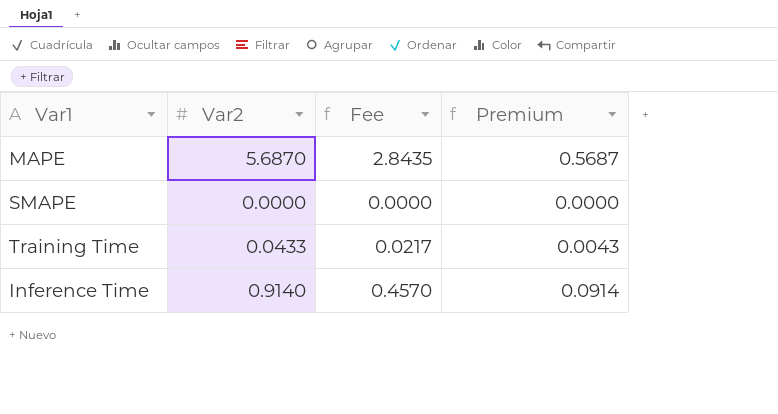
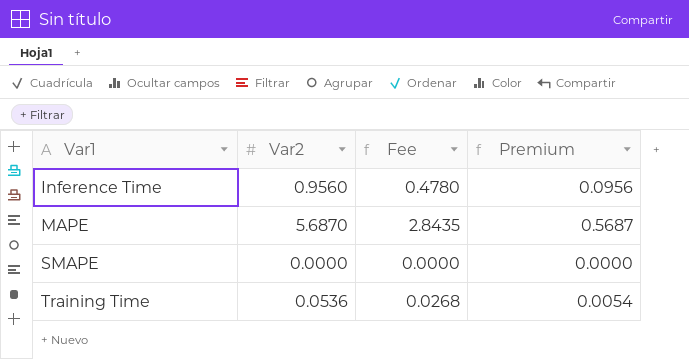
row order: none -> Var1 ascending
Inference Time | Var2: 0.9140 -> 0.9560
Inference Time | Fee: 0.4570 -> 0.4780
Inference Time | Premium: 0.0914 -> 0.0956
Training Time | Var2: 0.0433 -> 0.0536
Training Time | Fee: 0.0217 -> 0.0268
Training Time | Premium: 0.0043 -> 0.0054

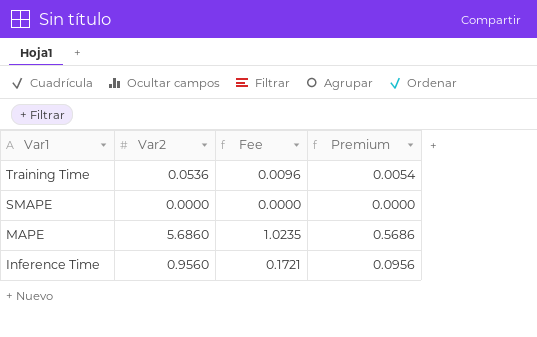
row order: Var1 ascending -> Var1 descending
column Fee | formula: [Var2] * 0.5 -> [Var2] * 0.18
MAPE | Var2: 5.6870 -> 5.6860
MAPE | Premium: 0.5687 -> 0.5686

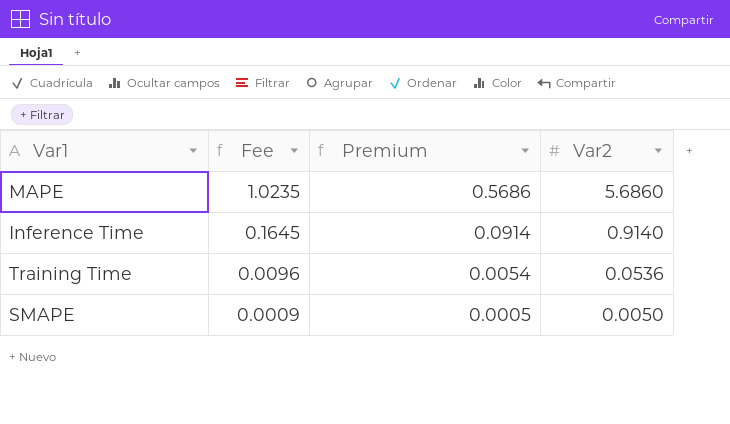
row order: Var1 descending -> Fee descending
column Var2 | position: 2 -> 4
Inference Time | Fee: 0.1721 -> 0.1645
Inference Time | Premium: 0.0956 -> 0.0914
Inference Time | Var2: 0.9560 -> 0.9140
SMAPE | Fee: 0.0000 -> 0.0009
SMAPE | Premium: 0.0000 -> 0.0005
SMAPE | Var2: 0.0000 -> 0.0050

